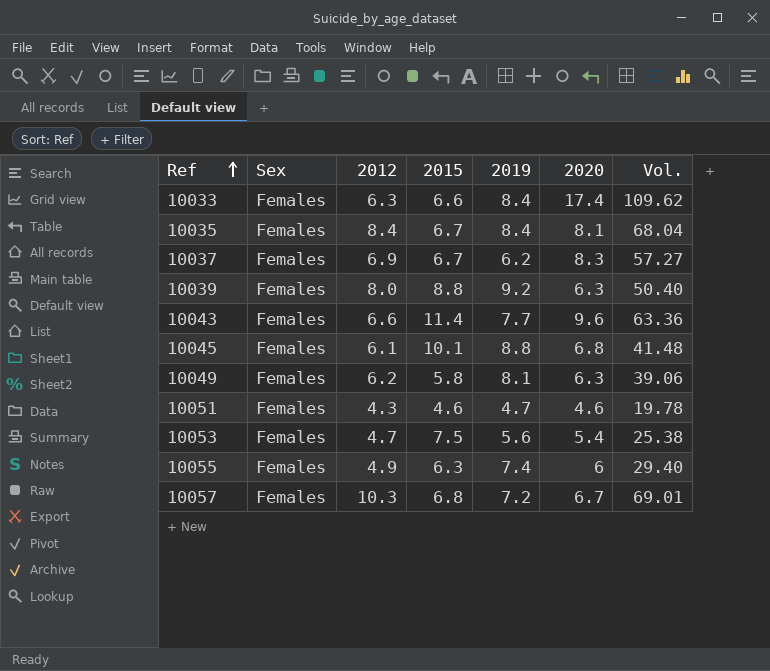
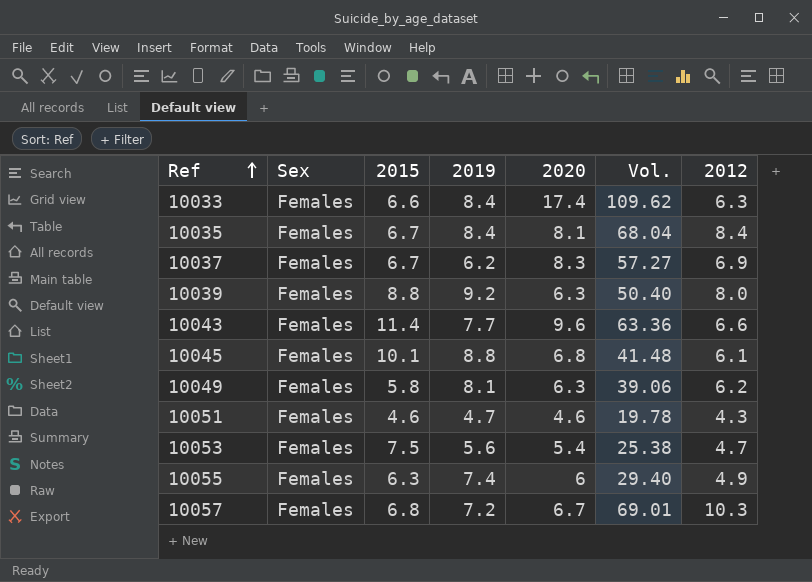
column 2012 | position: 3 -> 7

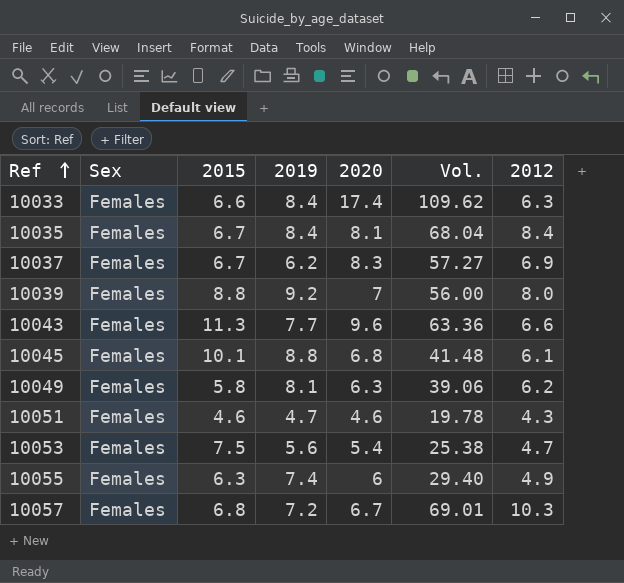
10039 | 2020: 6.3 -> 7
10039 | Vol.: 50.40 -> 56.00
10043 | 2015: 11.4 -> 11.3

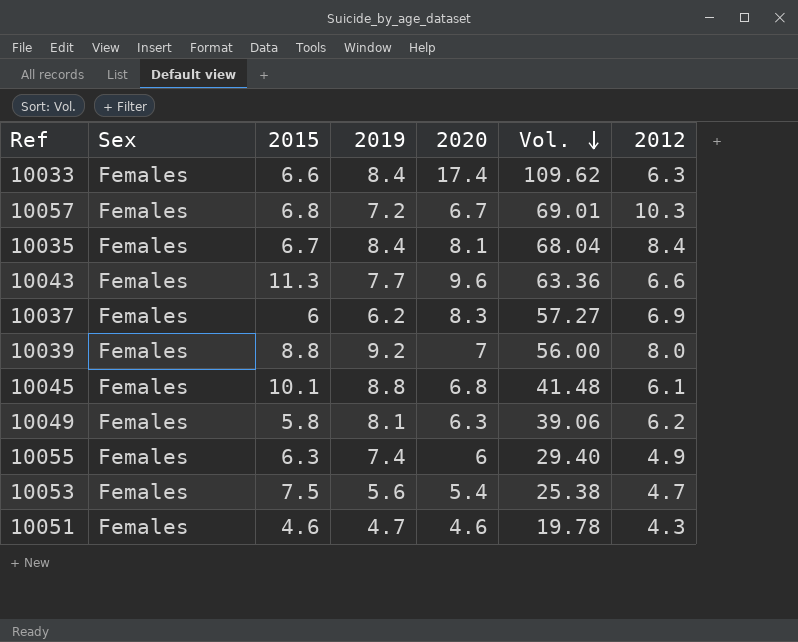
row order: Ref ascending -> Vol. descending
10037 | 2015: 6.7 -> 6

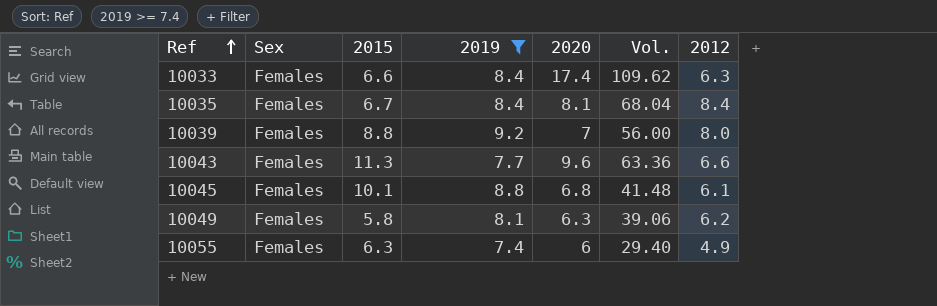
filter: none -> 2019 >= 7.4
row order: Vol. descending -> Ref ascending

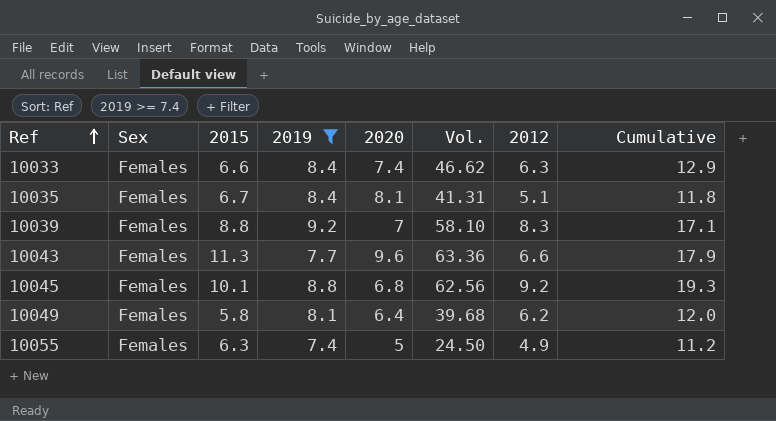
column Cumulative | formula: none -> [2015] + [2012]
10033 | 2020: 17.4 -> 7.4
10033 | Vol.: 109.62 -> 46.62
10035 | Vol.: 68.04 -> 41.31
10035 | 2012: 8.4 -> 5.1
10039 | Vol.: 56.00 -> 58.10
10039 | 2012: 8.0 -> 8.3
10045 | Vol.: 41.48 -> 62.56
10045 | 2012: 6.1 -> 9.2
10049 | 2020: 6.3 -> 6.4
10049 | Vol.: 39.06 -> 39.68
10055 | 2020: 6 -> 5
10055 | Vol.: 29.40 -> 24.50

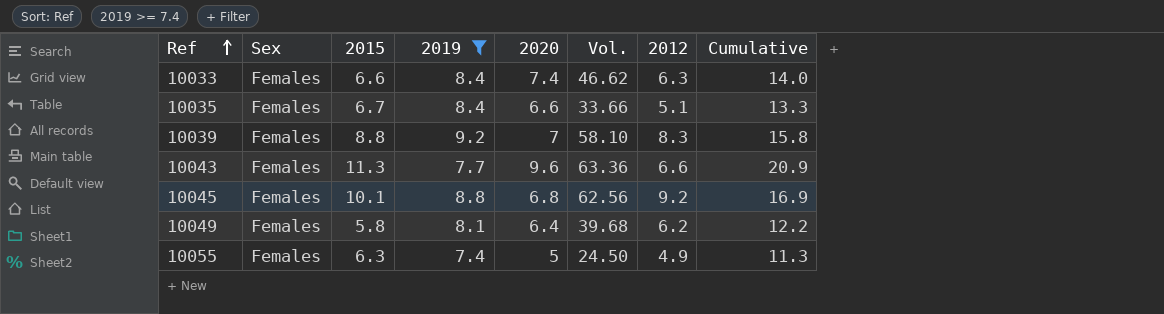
column Cumulative | formula: [2015] + [2012] -> [2015] + [2020]
10035 | 2020: 8.1 -> 6.6
10035 | Vol.: 41.31 -> 33.66

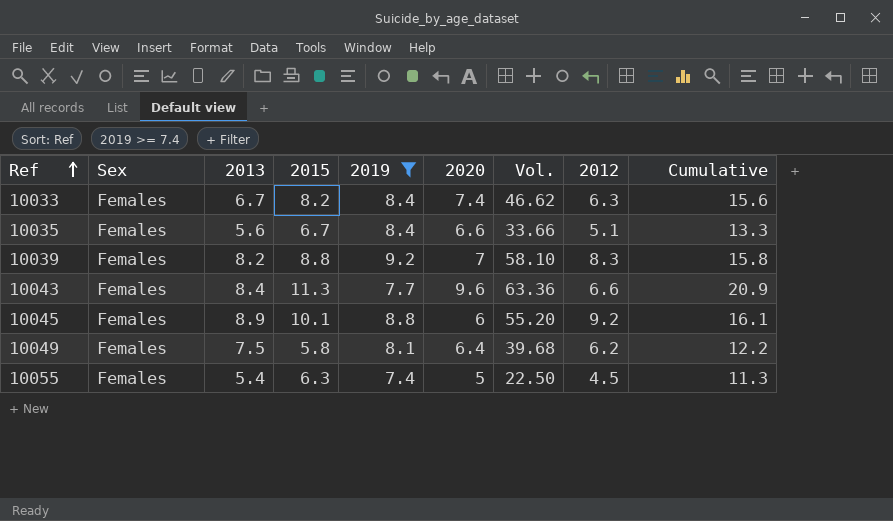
column 2013 | position: none -> 3
10033 | 2015: 6.6 -> 8.2
10033 | Cumulative: 14.0 -> 15.6
10045 | 2020: 6.8 -> 6
10045 | Vol.: 62.56 -> 55.20
10045 | Cumulative: 16.9 -> 16.1
10055 | Vol.: 24.50 -> 22.50
10055 | 2012: 4.9 -> 4.5

